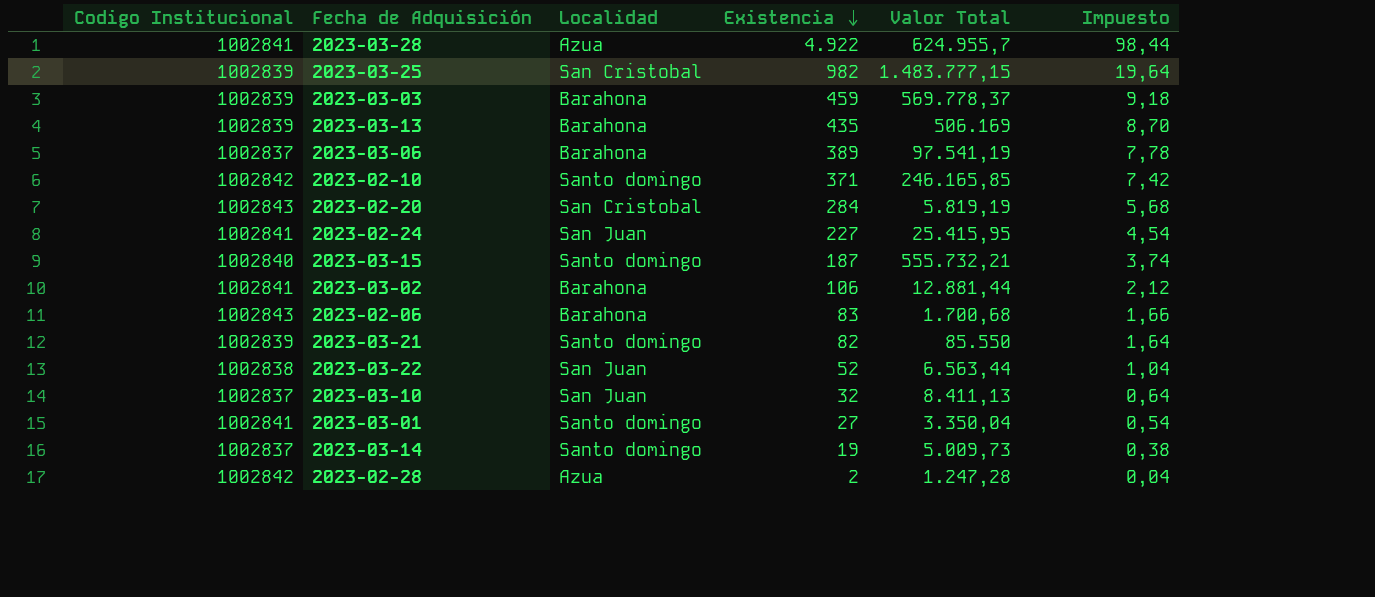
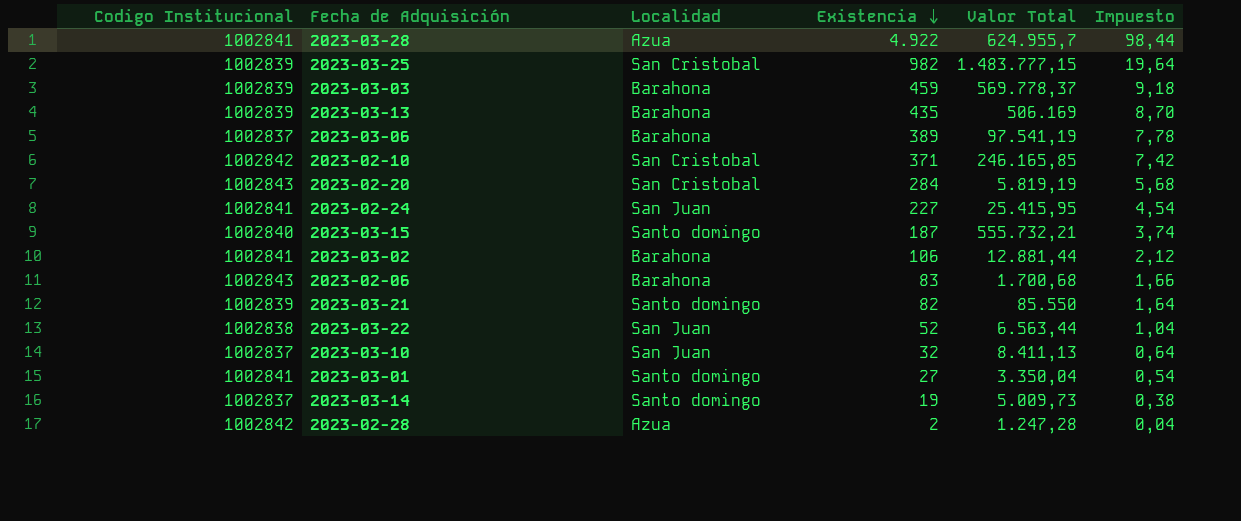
2023-02-10 | Localidad: Santo domingo -> San Cristobal

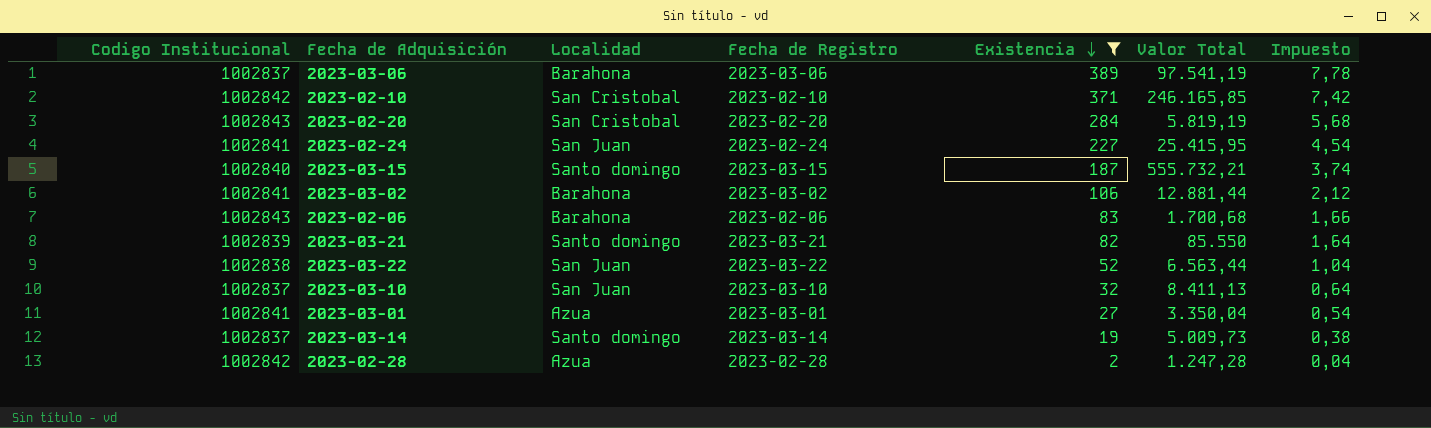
filter: none -> Existencia <= 389
column Fecha de Registro | position: none -> 4
2023-03-01 | Localidad: Santo domingo -> Azua

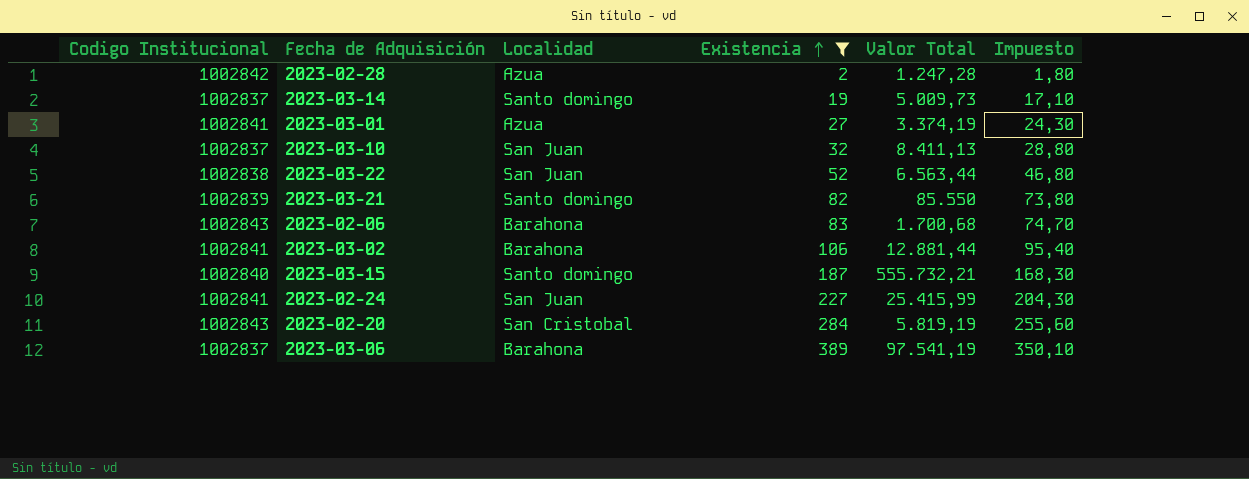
row order: Existencia descending -> Existencia ascending
column Fecha de Registro | position: 4 -> none
column Impuesto | formula: [Existencia] * 0,02 -> [Existencia] * 0,9
row 2023-02-10: 1002842 | San Cristobal | 2023-02-10 | 371 | 246.165,85 | 7,42 -> none
2023-03-01 | Valor Total: 3.350,04 -> 3.374,19
2023-02-24 | Valor Total: 25.415,95 -> 25.415,99

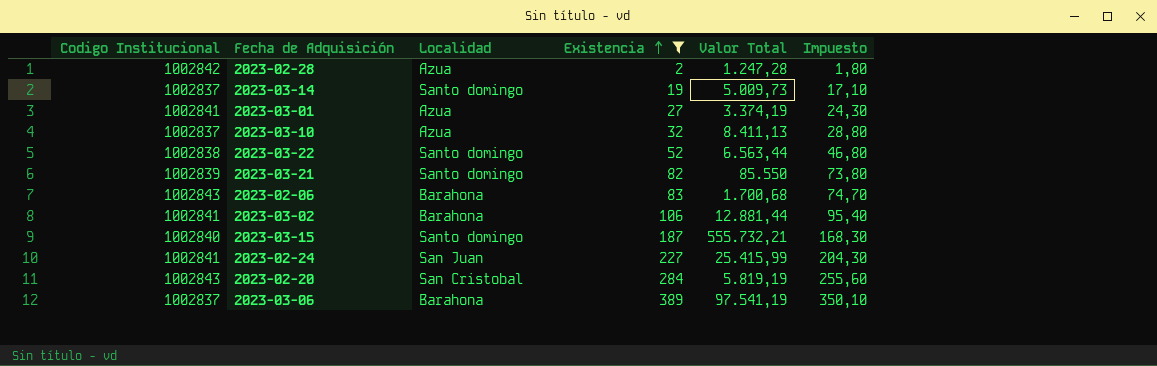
2023-03-10 | Localidad: San Juan -> Azua
2023-03-22 | Localidad: San Juan -> Santo domingo

